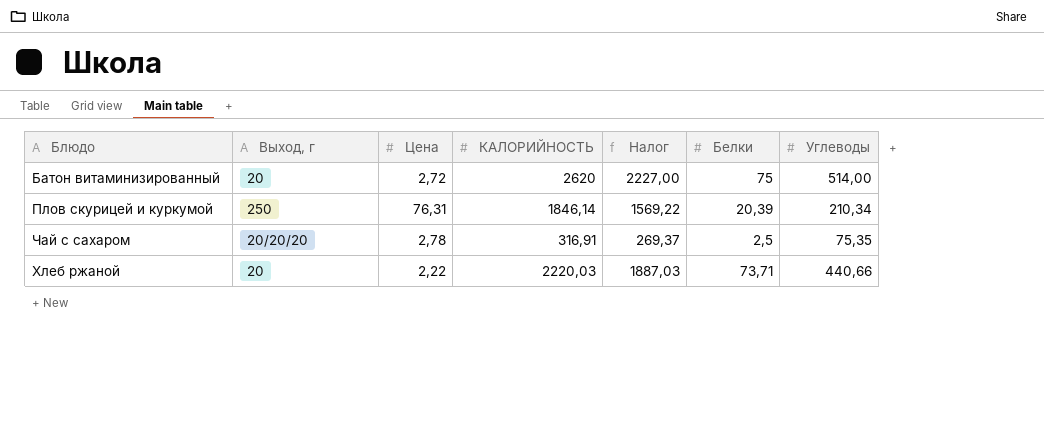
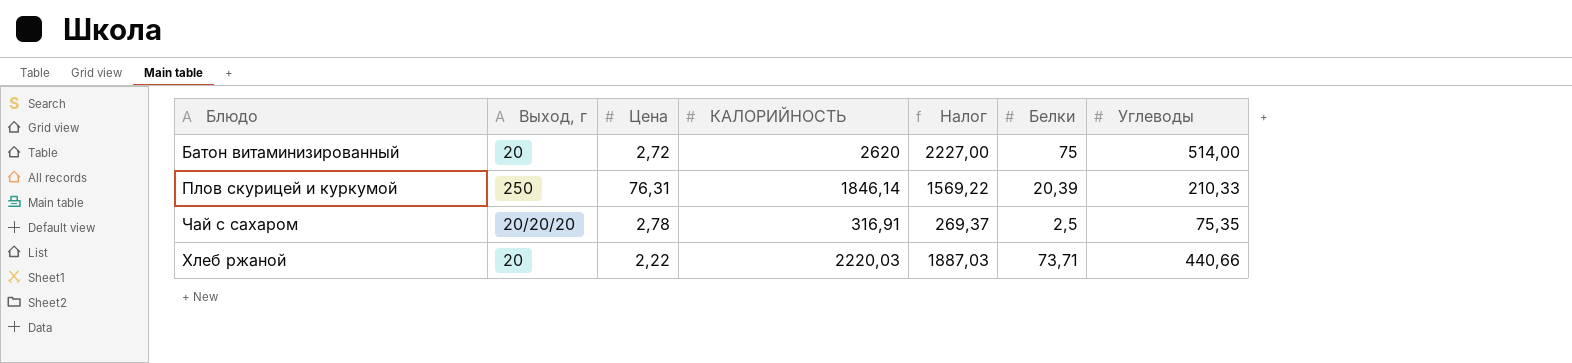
Плов скурицей и куркумой | Углеводы: 210,34 -> 210,33

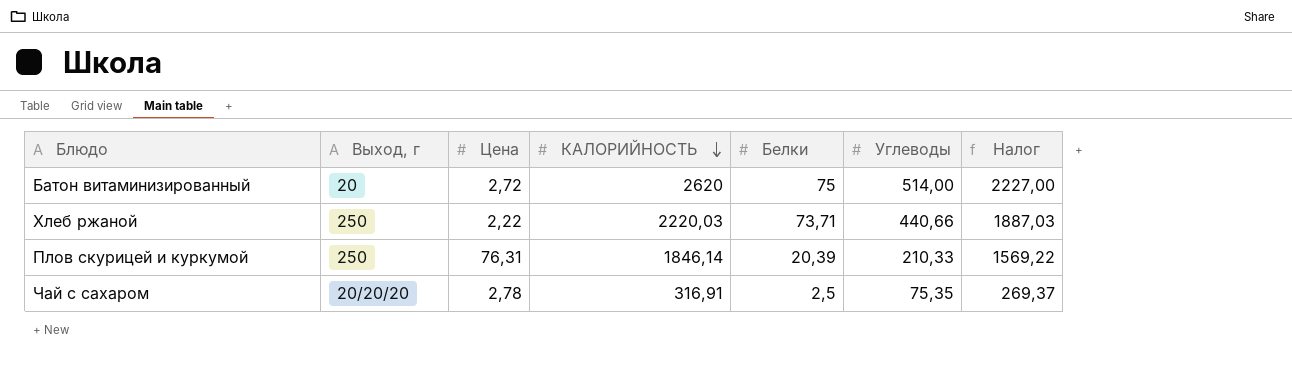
row order: none -> КАЛОРИЙНОСТЬ descending
column Налог | position: 5 -> 7
Хлеб ржаной | Выход, г: 20 -> 250

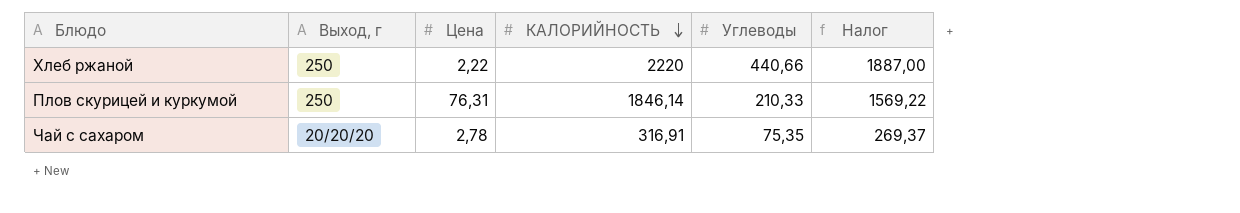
column Белки | position: 5 -> none
row Батон витаминизированный: 20 | 2,72 | 2620 | 75 | 514,00 | 2227,00 -> none
Хлеб ржаной | КАЛОРИЙНОСТЬ: 2220,03 -> 2220
Хлеб ржаной | Налог: 1887,03 -> 1887,00

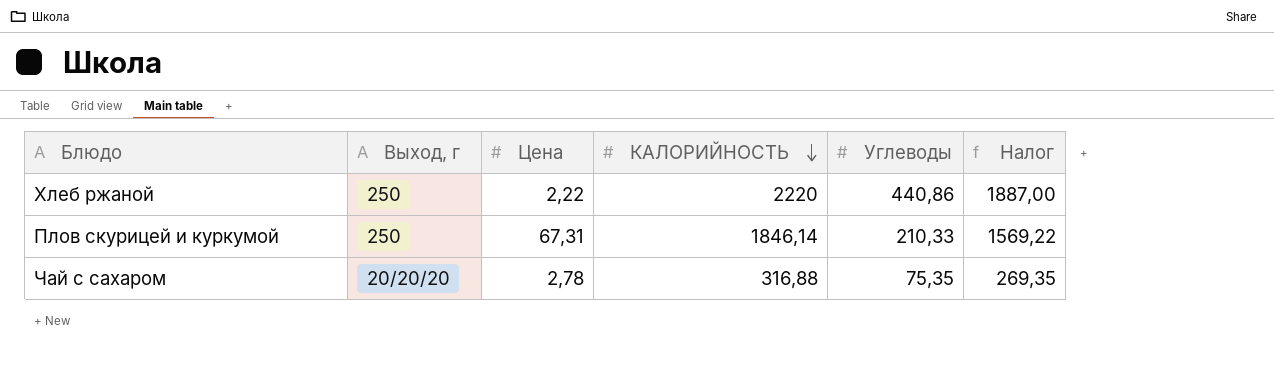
Хлеб ржаной | Углеводы: 440,66 -> 440,86
Плов скурицей и куркумой | Цена: 76,31 -> 67,31
Чай с сахаром | КАЛОРИЙНОСТЬ: 316,91 -> 316,88
Чай с сахаром | Налог: 269,37 -> 269,35

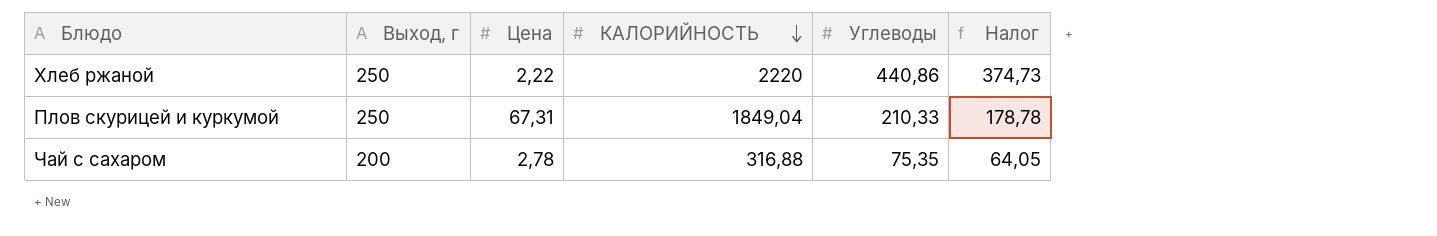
column Налог | formula: [КАЛОРИЙНОСТЬ] * 0,85 -> [Углеводы] * 0,85
Плов скурицей и куркумой | КАЛОРИЙНОСТЬ: 1846,14 -> 1849,04
Чай с сахаром | Выход, г: 20/20/20 -> 200

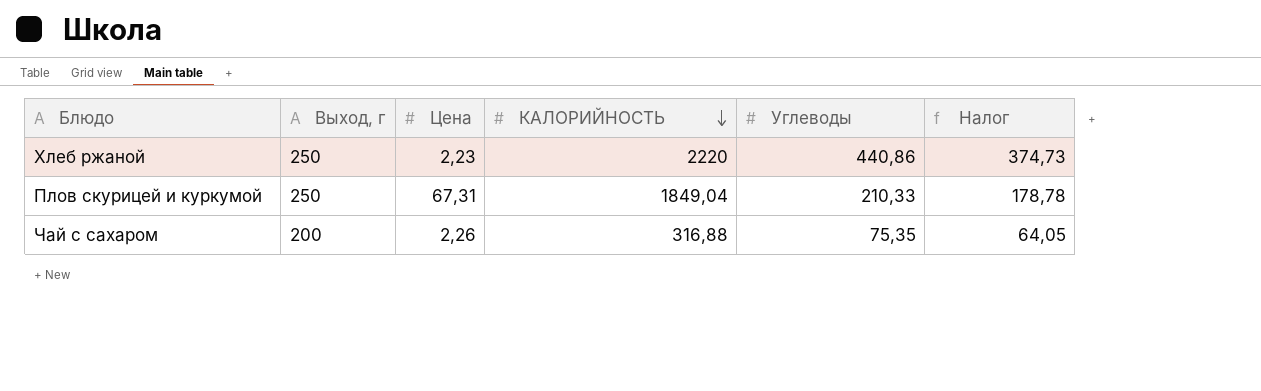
Хлеб ржаной | Цена: 2,22 -> 2,23
Чай с сахаром | Цена: 2,78 -> 2,26

